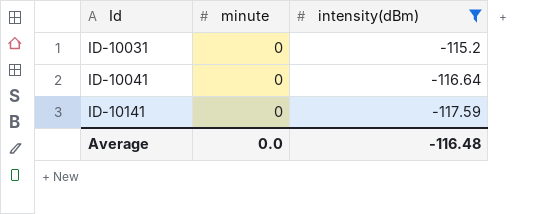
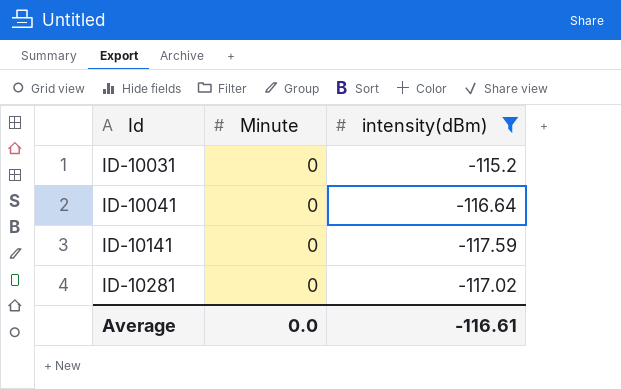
column name: minute -> Minute
row ID-10281: none -> 0 | -117.02
Average | intensity(dBm): -116.48 -> -116.61

